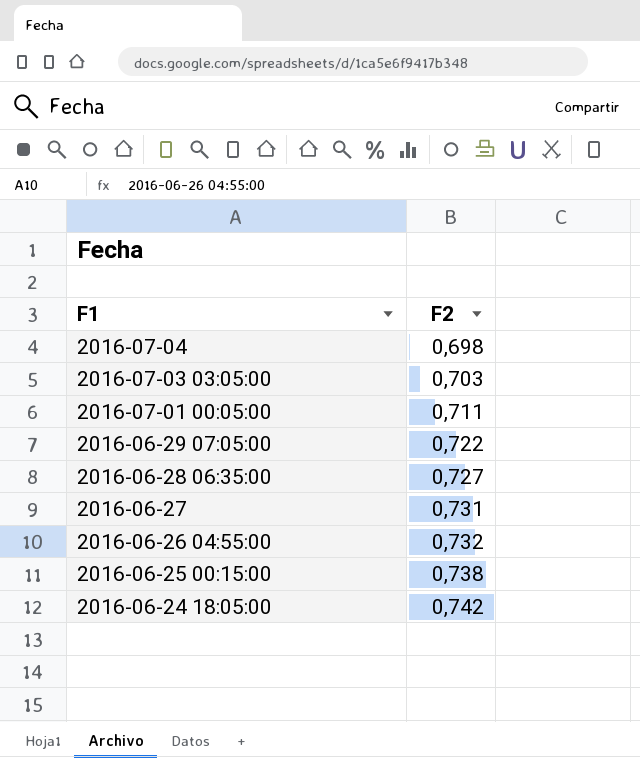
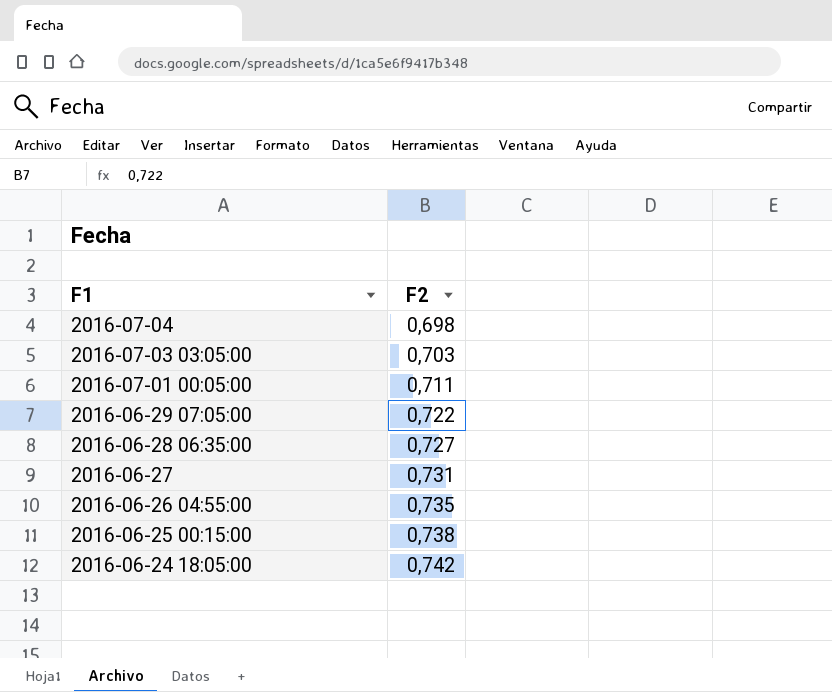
2016-06-26 04:55:00 | F2: 0,732 -> 0,735

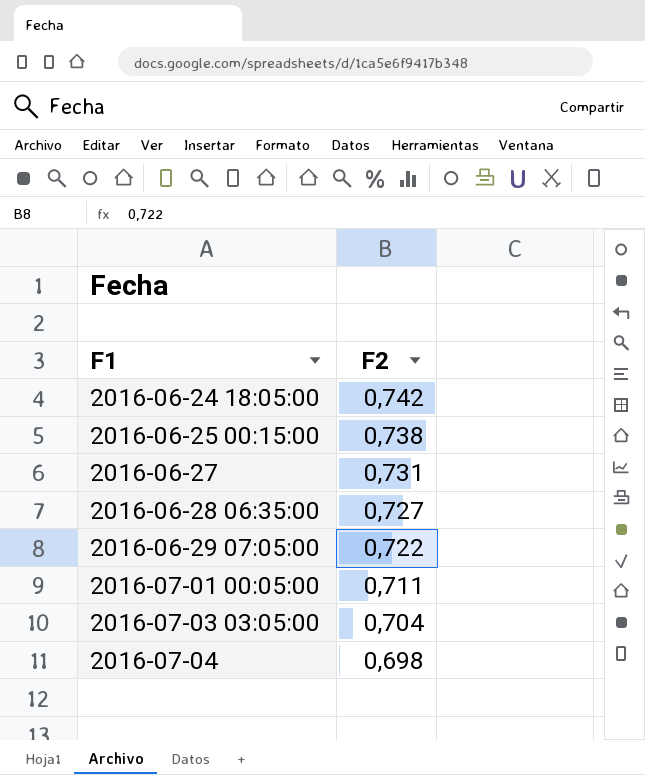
row order: F1 descending -> F1 ascending
row 2016-06-26 04:55:00: 0,735 -> none
2016-07-03 03:05:00 | F2: 0,703 -> 0,704

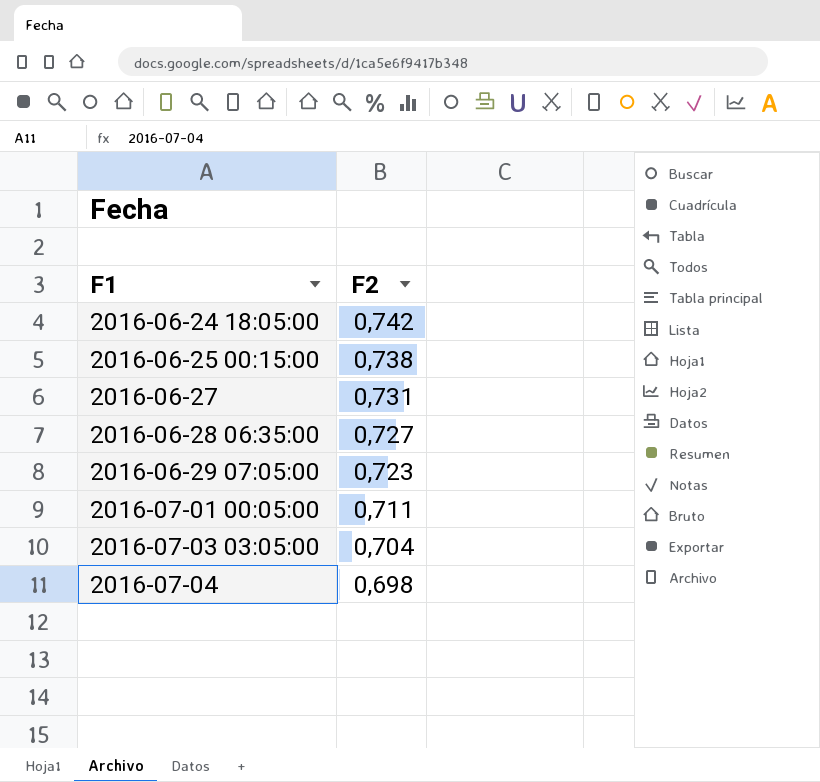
2016-06-29 07:05:00 | F2: 0,722 -> 0,723

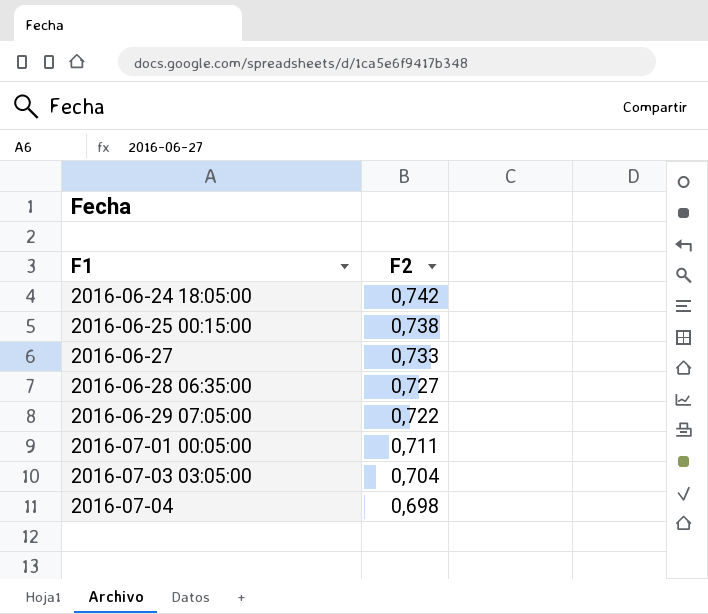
2016-06-27 | F2: 0,731 -> 0,733
2016-06-29 07:05:00 | F2: 0,723 -> 0,722

